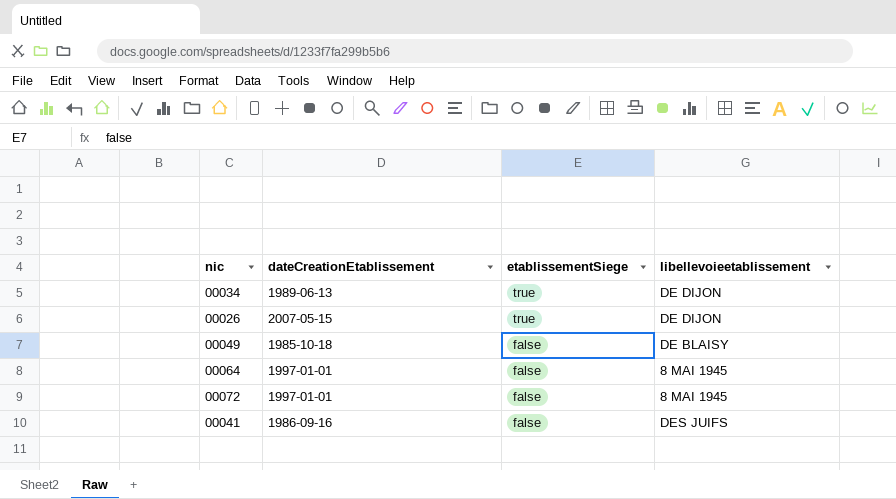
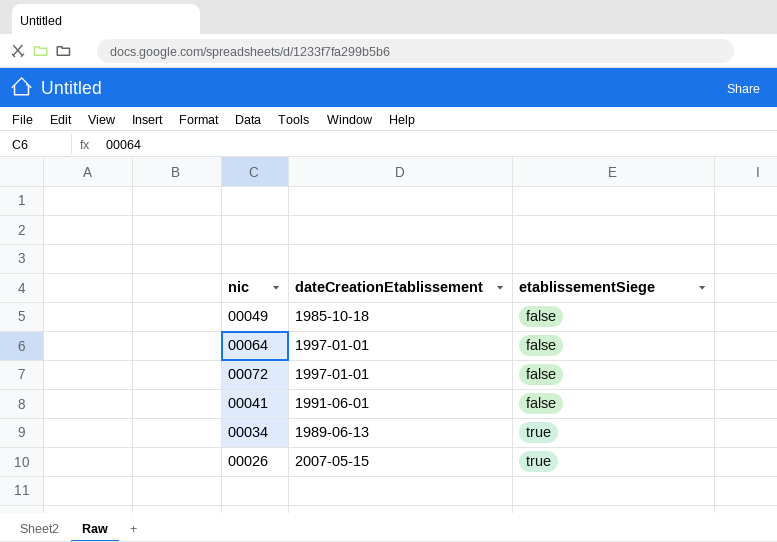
row order: etablissementSiege descending -> etablissementSiege ascending
column libellevoieetablissement | position: 4 -> none
00041 | dateCreationEtablissement: 1986-09-16 -> 1991-06-01

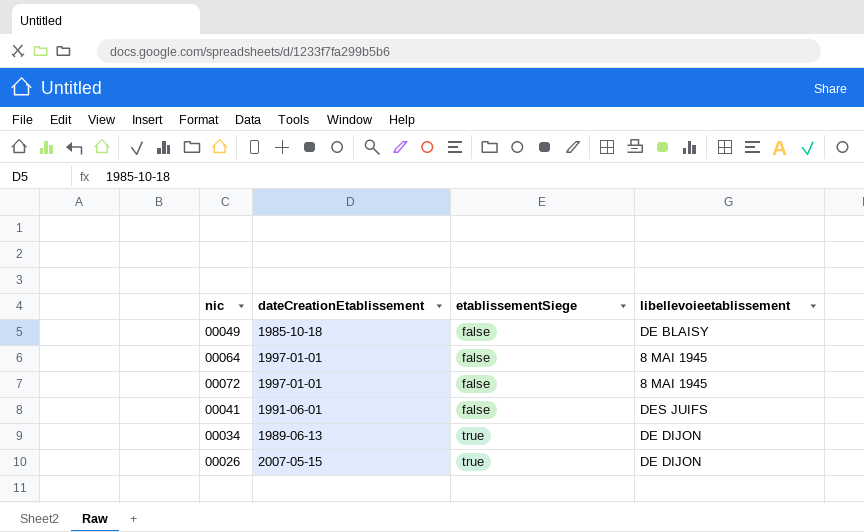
column libellevoieetablissement | position: none -> 4

